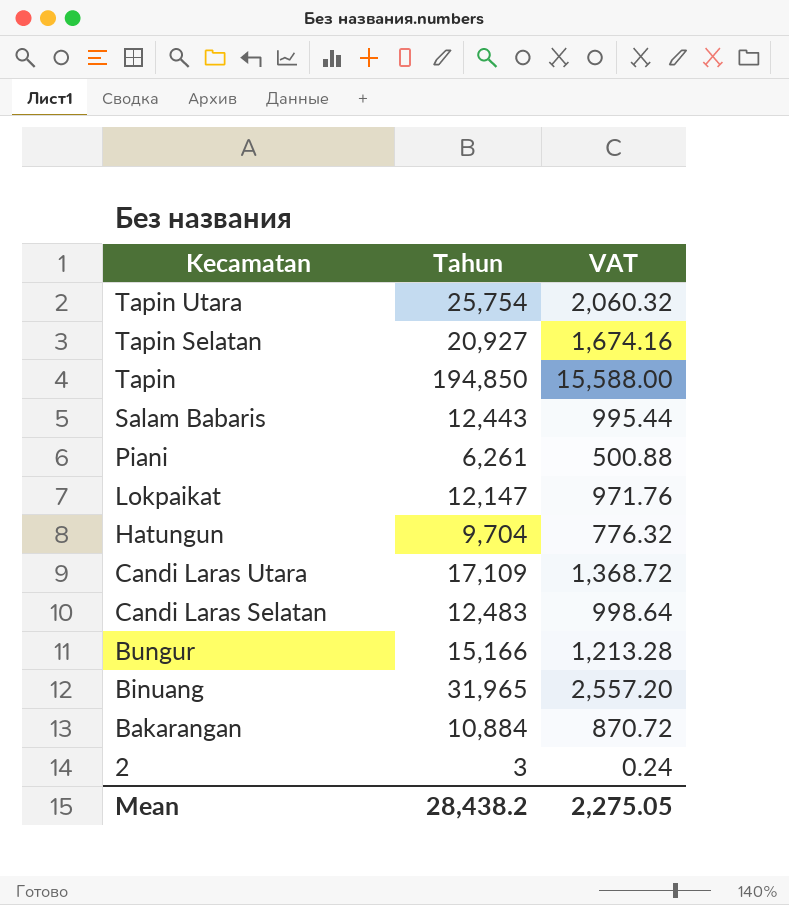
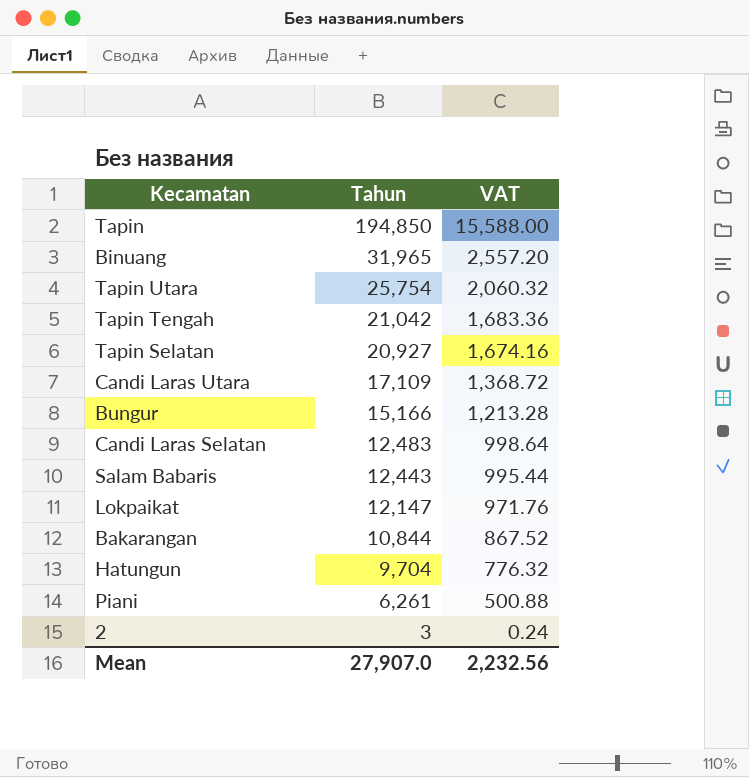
row order: Kecamatan descending -> Tahun descending
row Tapin Tengah: none -> 21,042 | 1,683.36
Bakarangan | Tahun: 10,884 -> 10,844
Bakarangan | VAT: 870.72 -> 867.52
Mean | Tahun: 28,438.2 -> 27,907.0
Mean | VAT: 2,275.05 -> 2,232.56

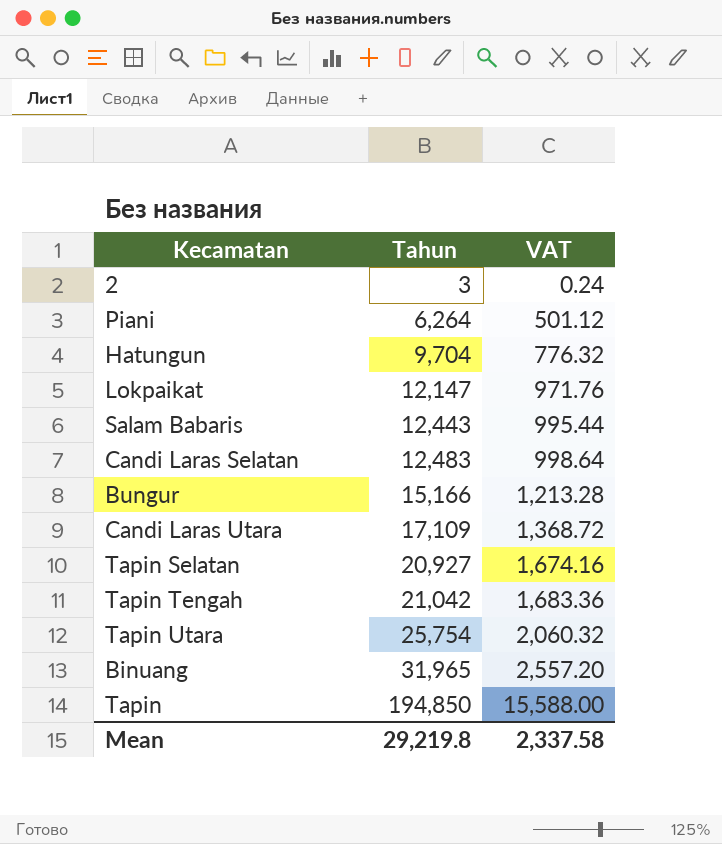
row order: Tahun descending -> Tahun ascending
row Bakarangan: 10,844 | 867.52 -> none
Piani | Tahun: 6,261 -> 6,264
Piani | VAT: 500.88 -> 501.12
Mean | Tahun: 27,907.0 -> 29,219.8
Mean | VAT: 2,232.56 -> 2,337.58

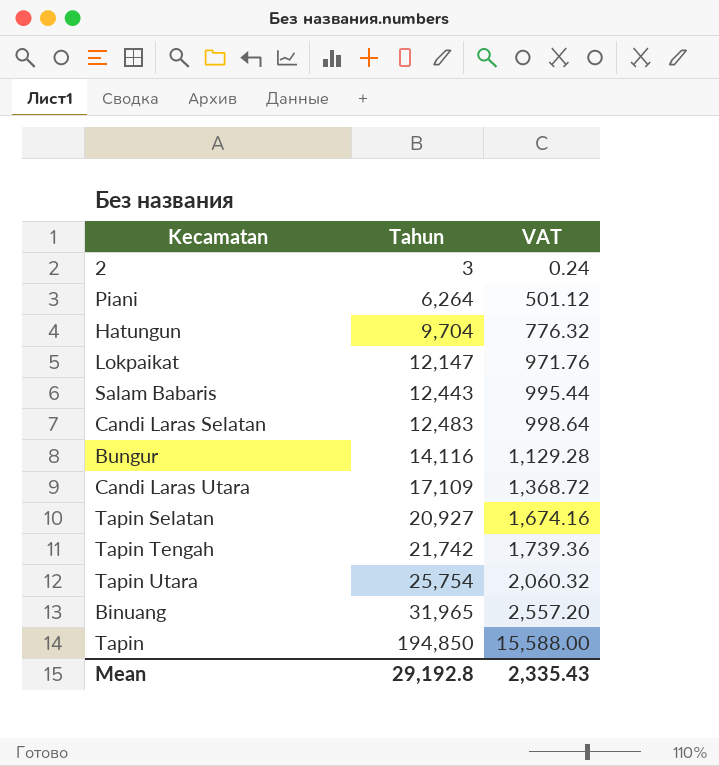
Bungur | Tahun: 15,166 -> 14,116
Bungur | VAT: 1,213.28 -> 1,129.28
Tapin Tengah | Tahun: 21,042 -> 21,742
Tapin Tengah | VAT: 1,683.36 -> 1,739.36
Mean | Tahun: 29,219.8 -> 29,192.8
Mean | VAT: 2,337.58 -> 2,335.43

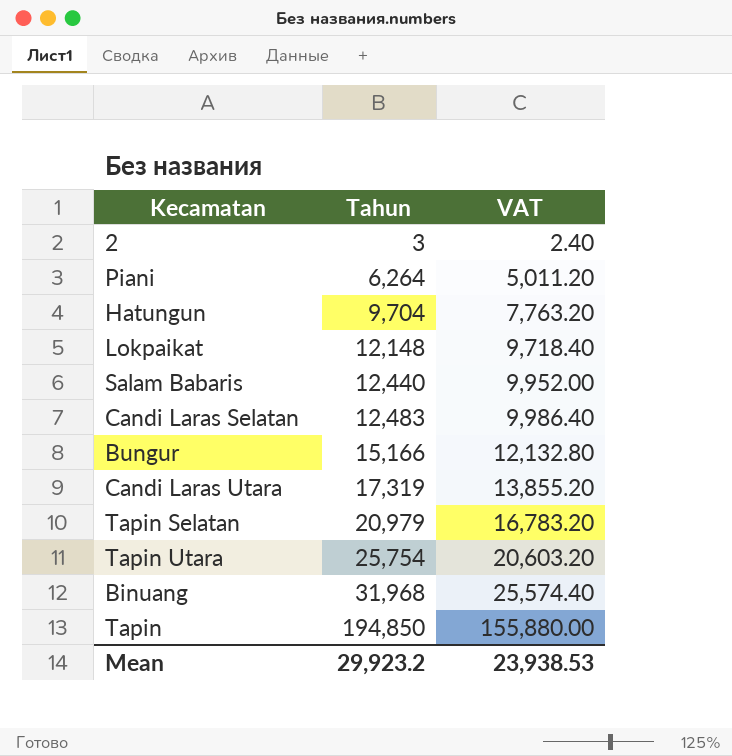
column VAT | formula: [Tahun] * 0.08 -> [Tahun] * 0.8
row Tapin Tengah: 21,742 | 1,739.36 -> none
Lokpaikat | Tahun: 12,147 -> 12,148
Salam Babaris | Tahun: 12,443 -> 12,440
Bungur | Tahun: 14,116 -> 15,166
Candi Laras Utara | Tahun: 17,109 -> 17,319
Tapin Selatan | Tahun: 20,927 -> 20,979
Binuang | Tahun: 31,965 -> 31,968
Mean | Tahun: 29,192.8 -> 29,923.2
Mean | VAT: 2,335.43 -> 23,938.53

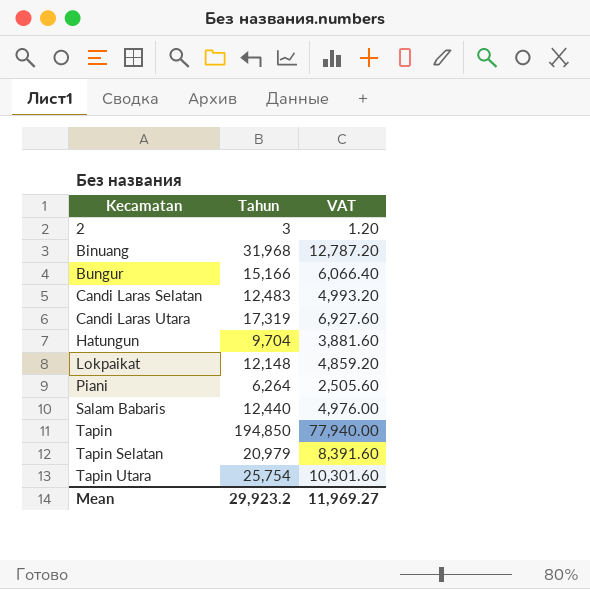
row order: Tahun ascending -> Kecamatan ascending
column VAT | formula: [Tahun] * 0.8 -> [Tahun] * 0.4
Mean | VAT: 23,938.53 -> 11,969.27

